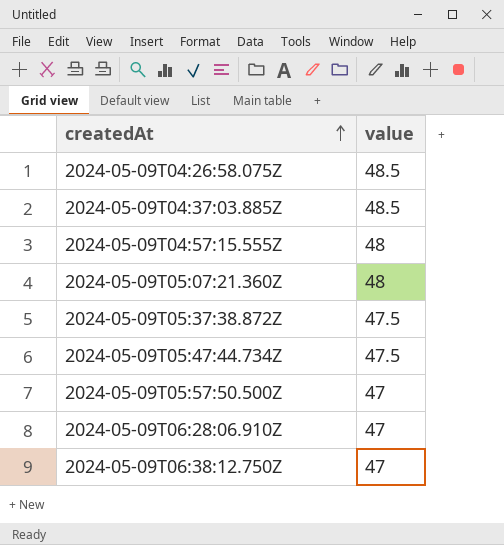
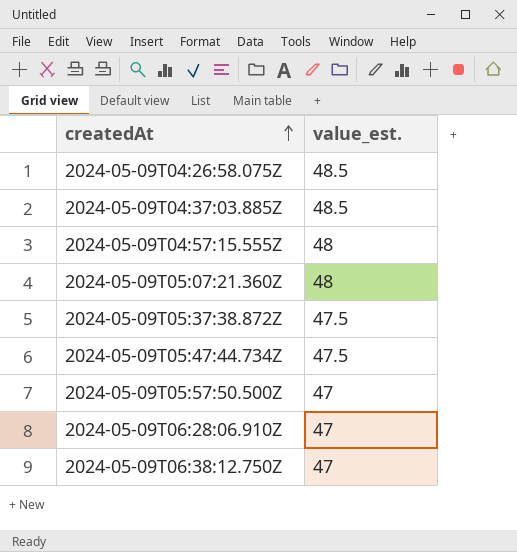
column name: value -> value_est.

